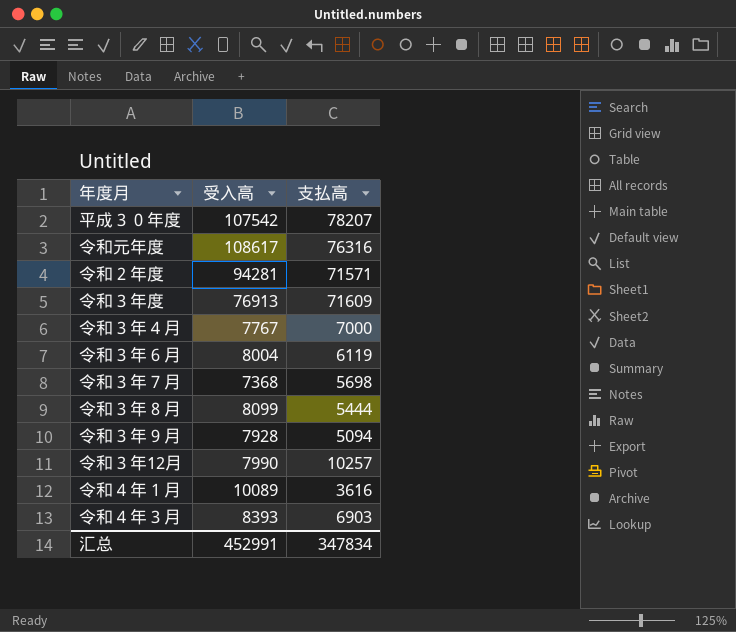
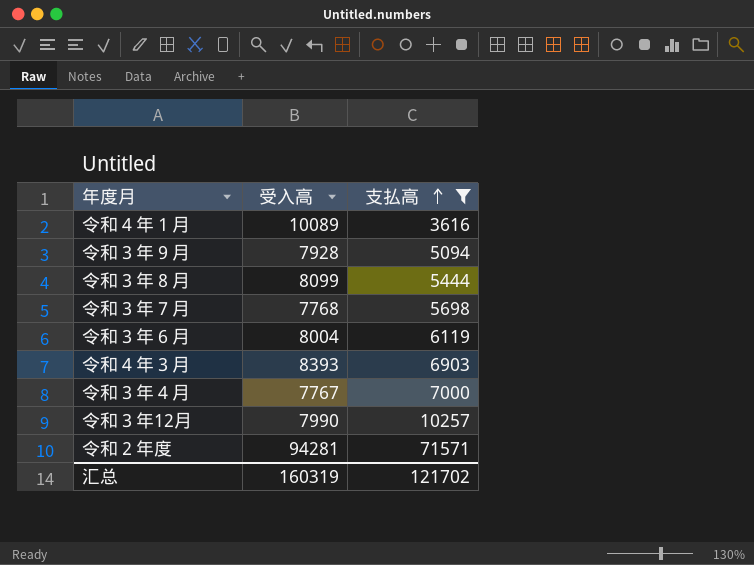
filter: none -> 支払高 <= 71571
row order: none -> 支払高 ascending
令和３年７月 | 受入高: 7368 -> 7768
汇总 | 受入高: 452991 -> 160319
汇总 | 支払高: 347834 -> 121702

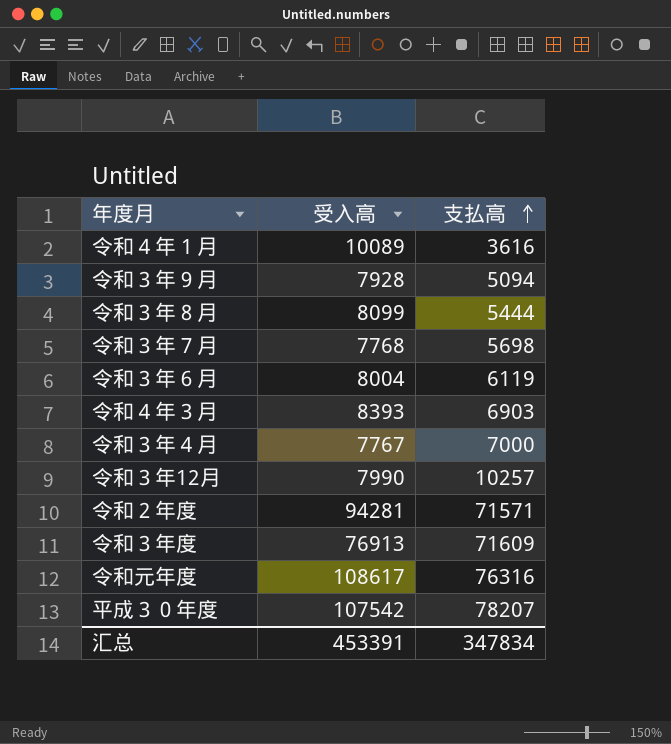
filter: 支払高 <= 71571 -> none
汇总 | 受入高: 160319 -> 453391
汇总 | 支払高: 121702 -> 347834

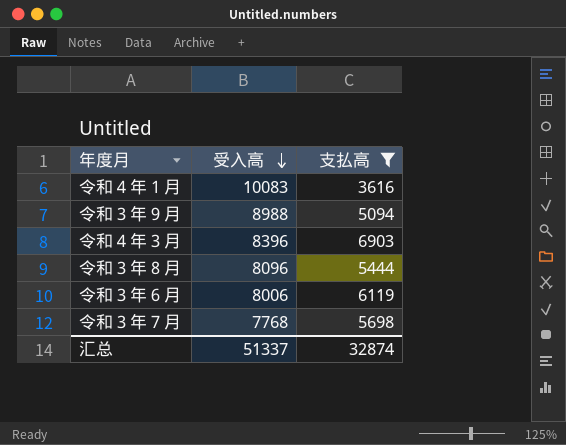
filter: none -> 支払高 <= 6903
row order: 支払高 ascending -> 受入高 descending
令和４年１月 | 受入高: 10089 -> 10083
令和３年９月 | 受入高: 7928 -> 8988
令和４年３月 | 受入高: 8393 -> 8396
令和３年８月 | 受入高: 8099 -> 8096
令和３年６月 | 受入高: 8004 -> 8006
汇总 | 受入高: 453391 -> 51337
汇总 | 支払高: 347834 -> 32874

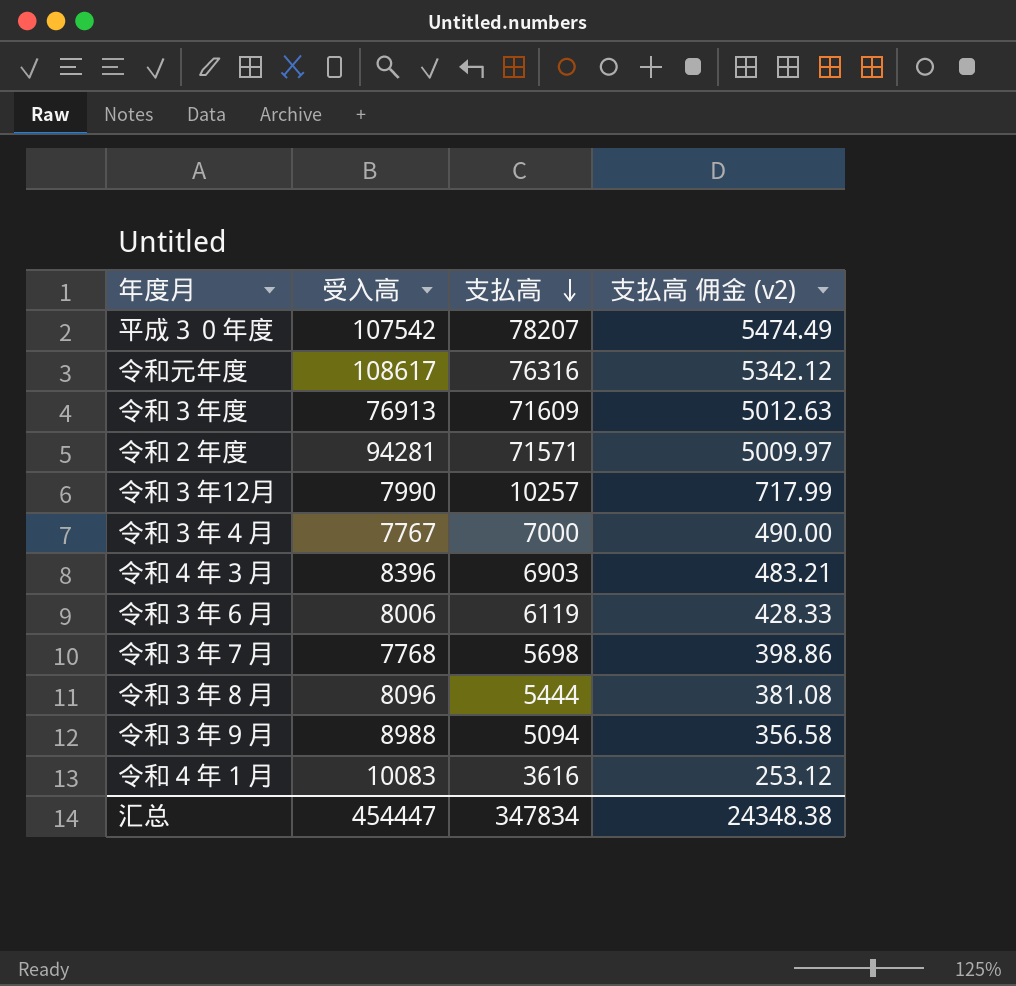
filter: 支払高 <= 6903 -> none
row order: 受入高 descending -> 支払高 descending
column 支払高 佣金 (v2) | formula: none -> [支払高] * 0.07
汇总 | 受入高: 51337 -> 454447
汇总 | 支払高: 32874 -> 347834

